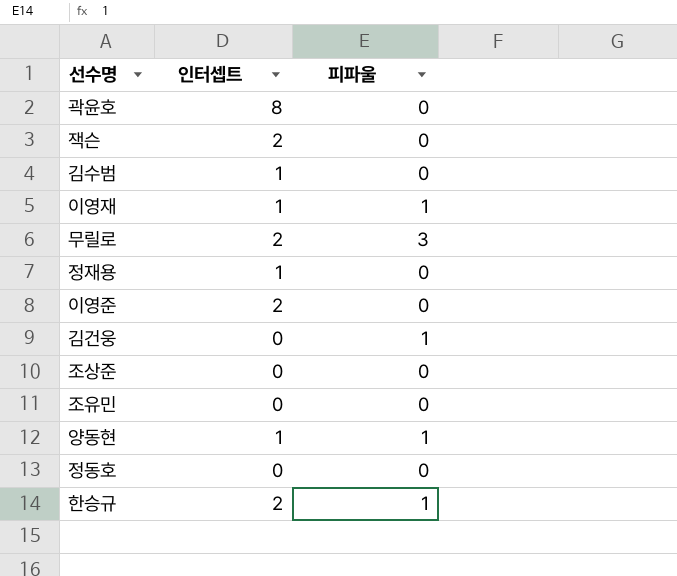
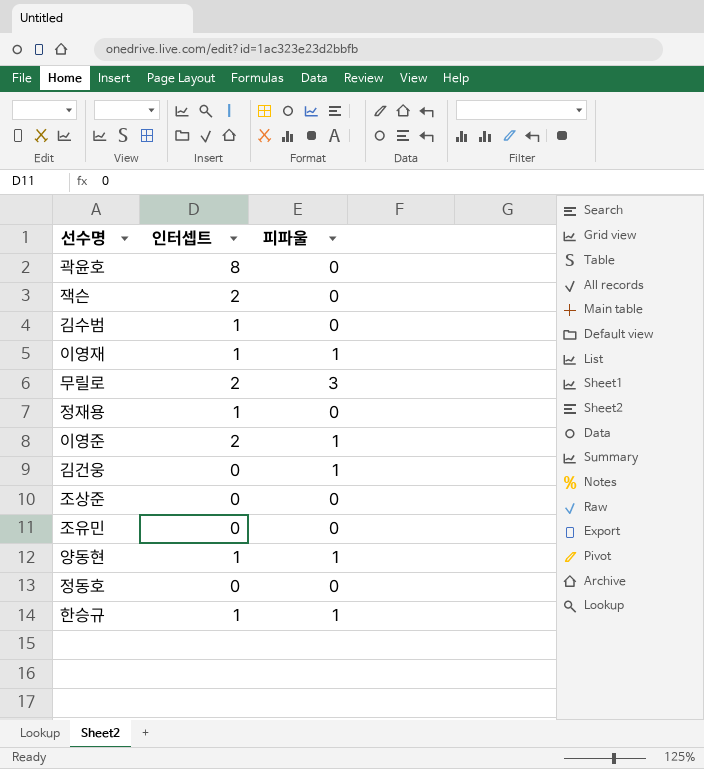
이영준 | 피파울: 0 -> 1
한승규 | 인터셉트: 2 -> 1

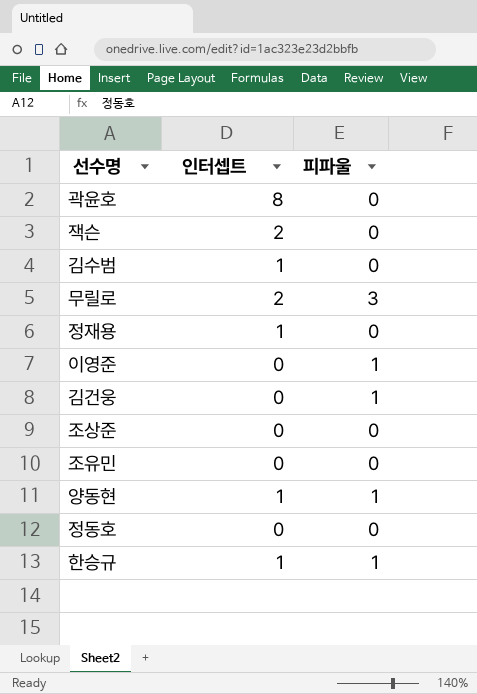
row 이영재: 1 | 1 -> none
이영준 | 인터셉트: 2 -> 0

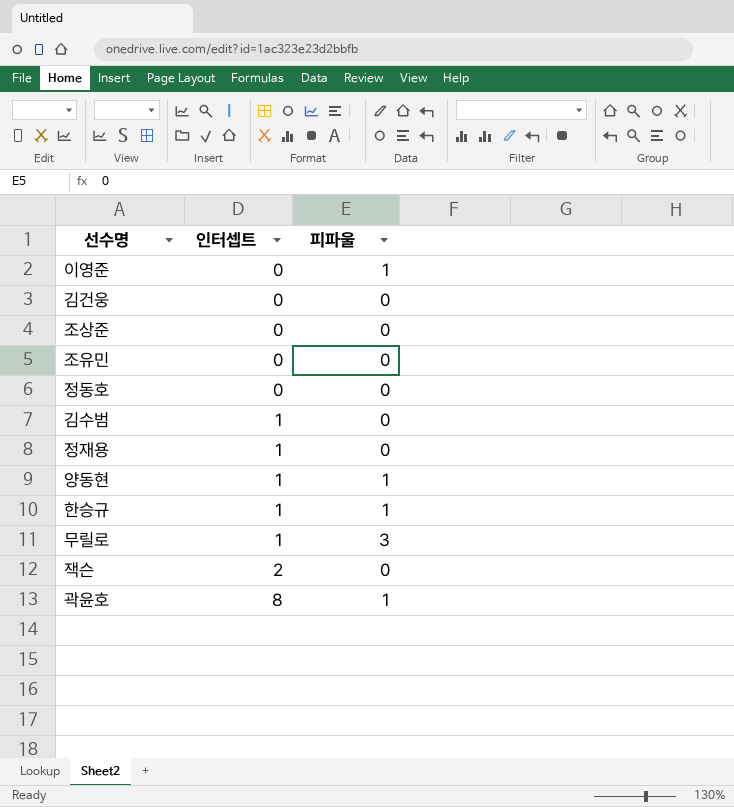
row order: none -> 인터셉트 ascending
김건웅 | 피파울: 1 -> 0
무릴로 | 인터셉트: 2 -> 1
곽윤호 | 피파울: 0 -> 1

